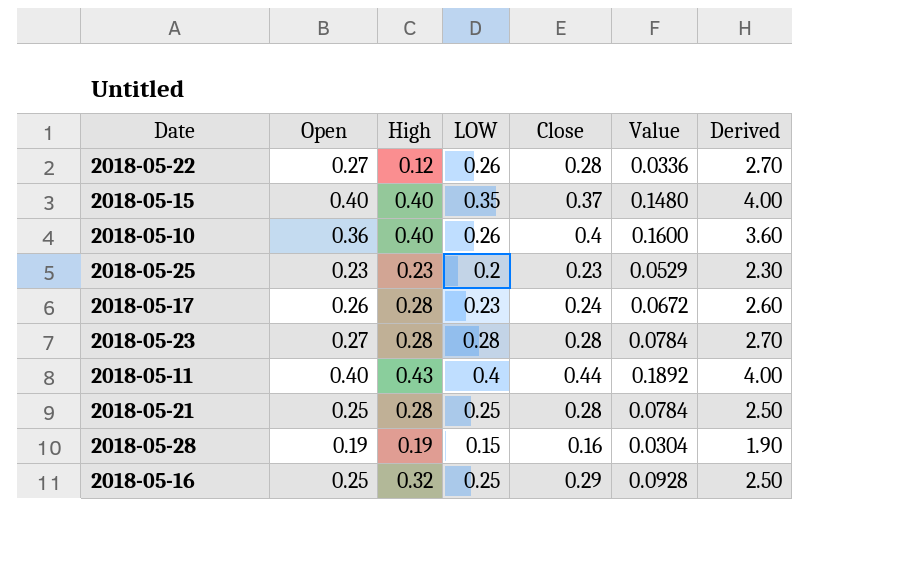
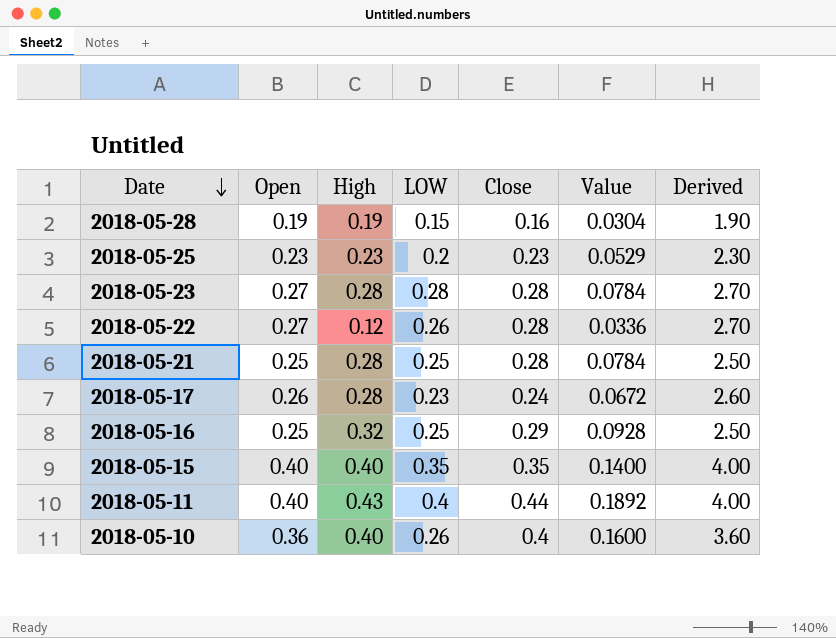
row order: none -> Date descending
2018-05-15 | Close: 0.37 -> 0.35
2018-05-15 | Value: 0.1480 -> 0.1400

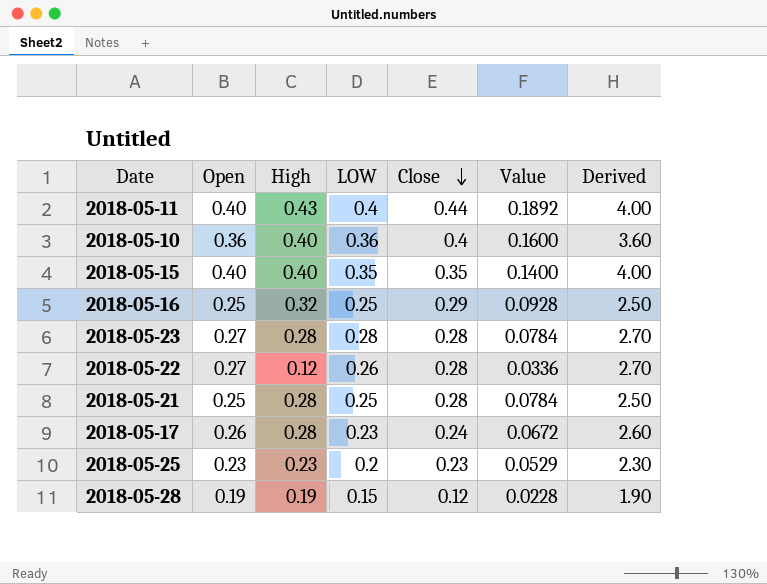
row order: Date descending -> Close descending
2018-05-10 | LOW: 0.26 -> 0.36
2018-05-28 | Close: 0.16 -> 0.12
2018-05-28 | Value: 0.0304 -> 0.0228

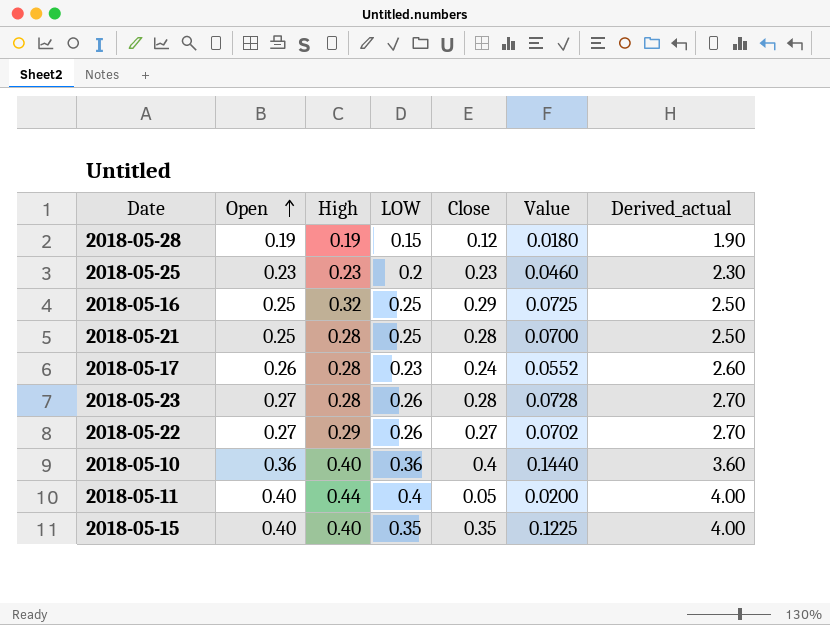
row order: Close descending -> Open ascending
column Value | formula: [High] * [Close] -> [LOW] * [Close]
column name: Derived -> Derived_actual
2018-05-23 | LOW: 0.28 -> 0.26
2018-05-22 | High: 0.12 -> 0.29
2018-05-22 | Close: 0.28 -> 0.27
2018-05-11 | High: 0.43 -> 0.44
2018-05-11 | Close: 0.44 -> 0.05

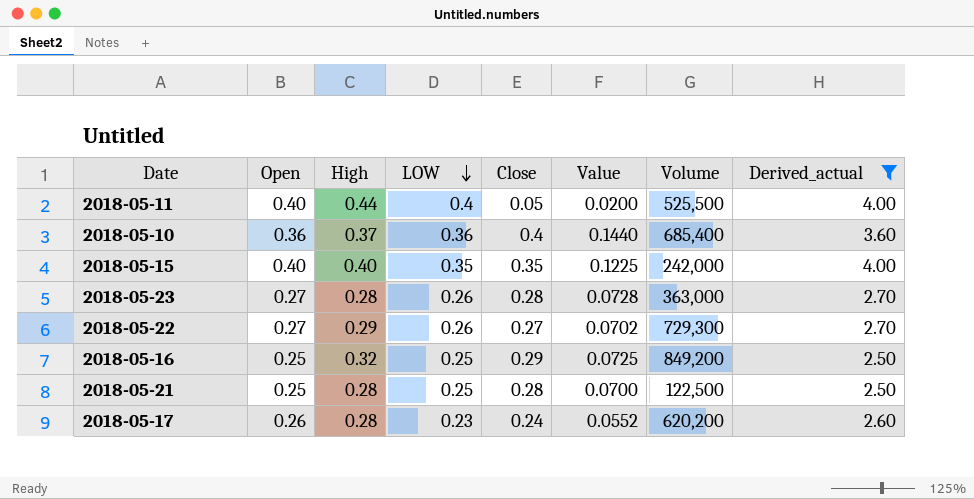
filter: none -> Derived_actual >= 2.50
row order: Open ascending -> LOW descending
column Volume | position: none -> 7
2018-05-10 | High: 0.40 -> 0.37

